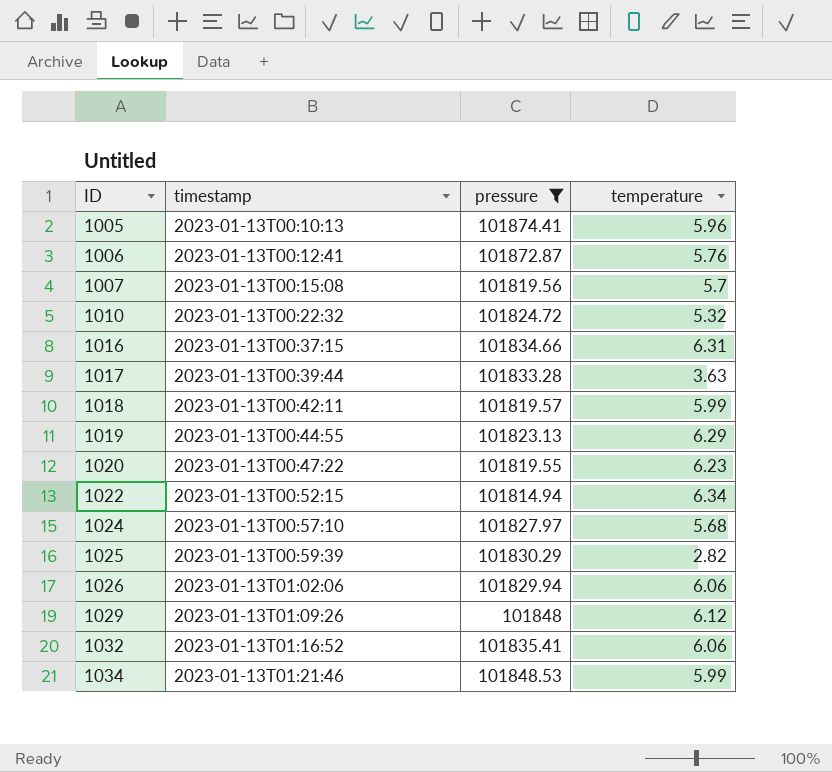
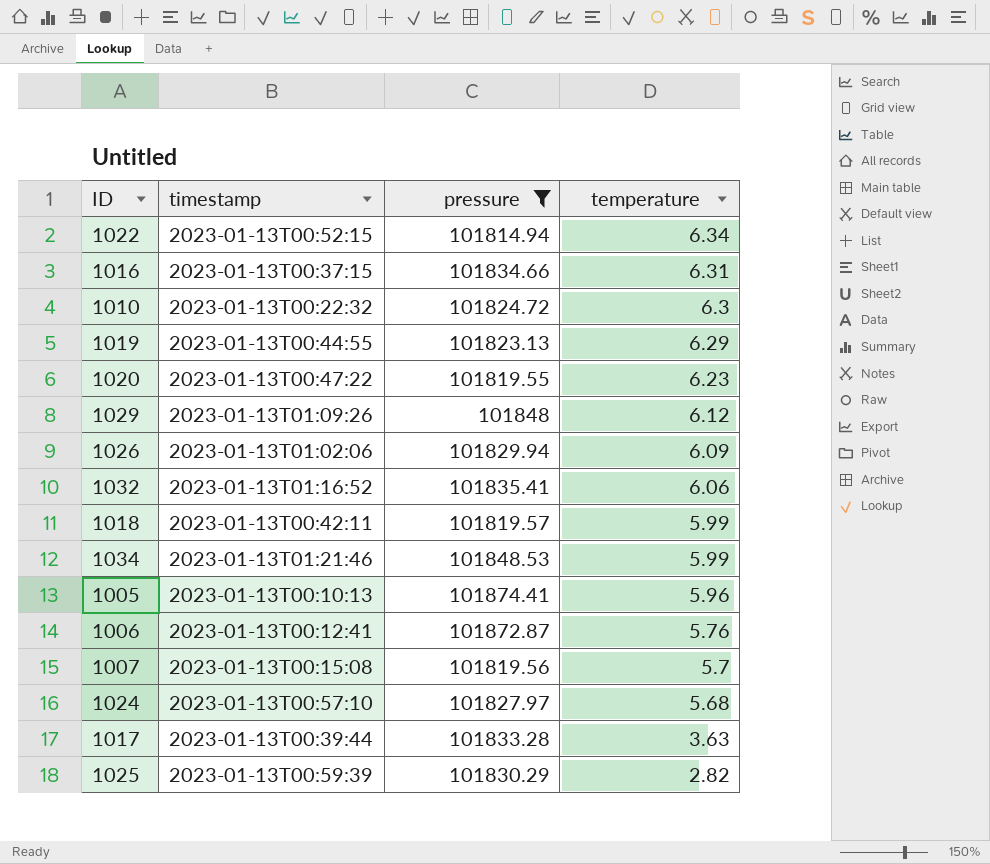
row order: ID ascending -> temperature descending
1010 | temperature: 5.32 -> 6.3
1026 | temperature: 6.06 -> 6.09

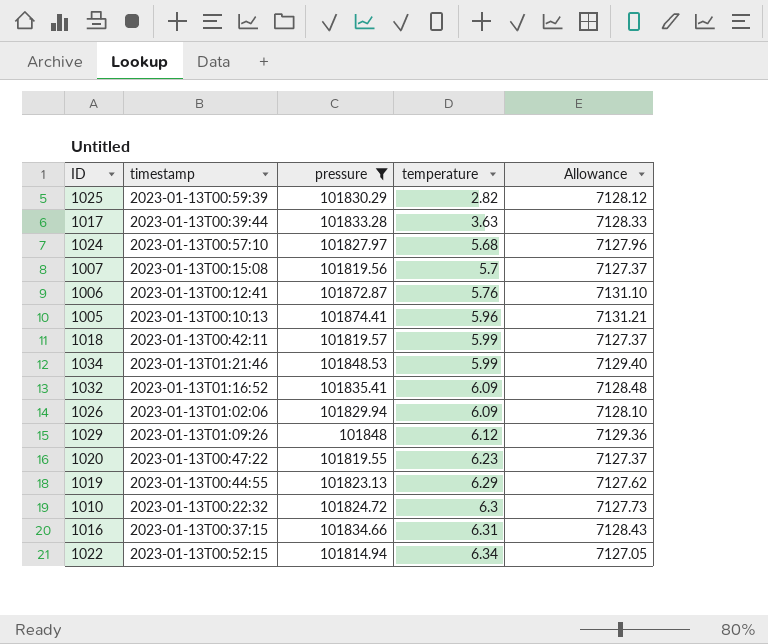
row order: temperature descending -> temperature ascending
column Allowance | formula: none -> [pressure] * 0.07
1032 | temperature: 6.06 -> 6.09

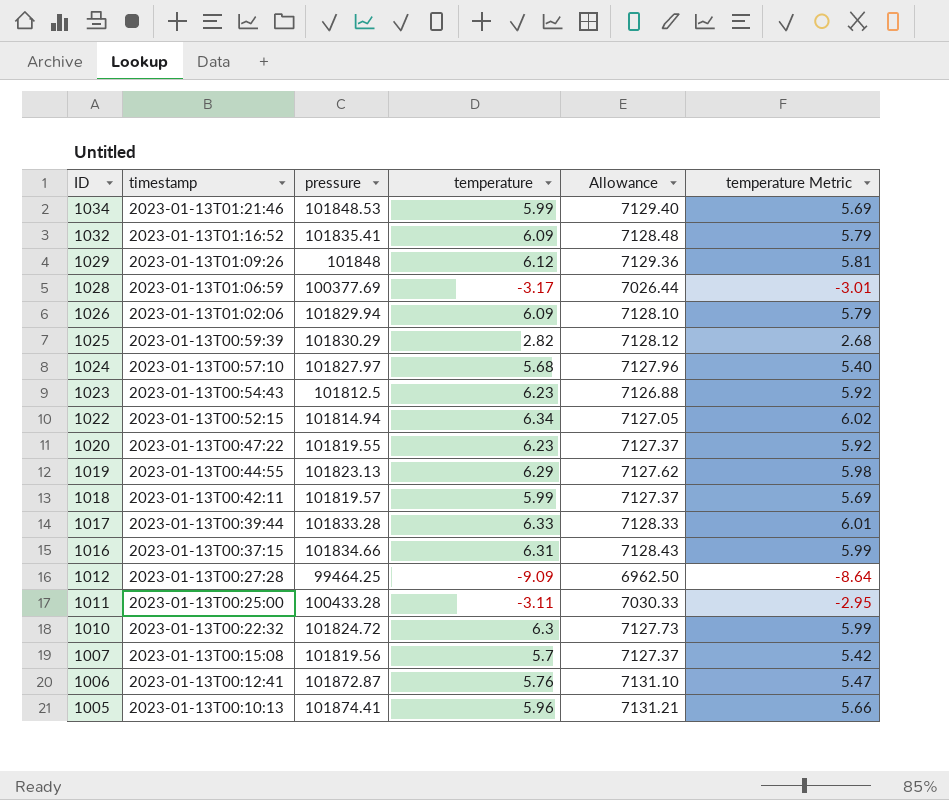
filter: pressure >= 101814.94 -> none
row order: temperature ascending -> ID descending
column temperature Metric | formula: none -> [temperature] * 0.95
1017 | temperature: 3.63 -> 6.33

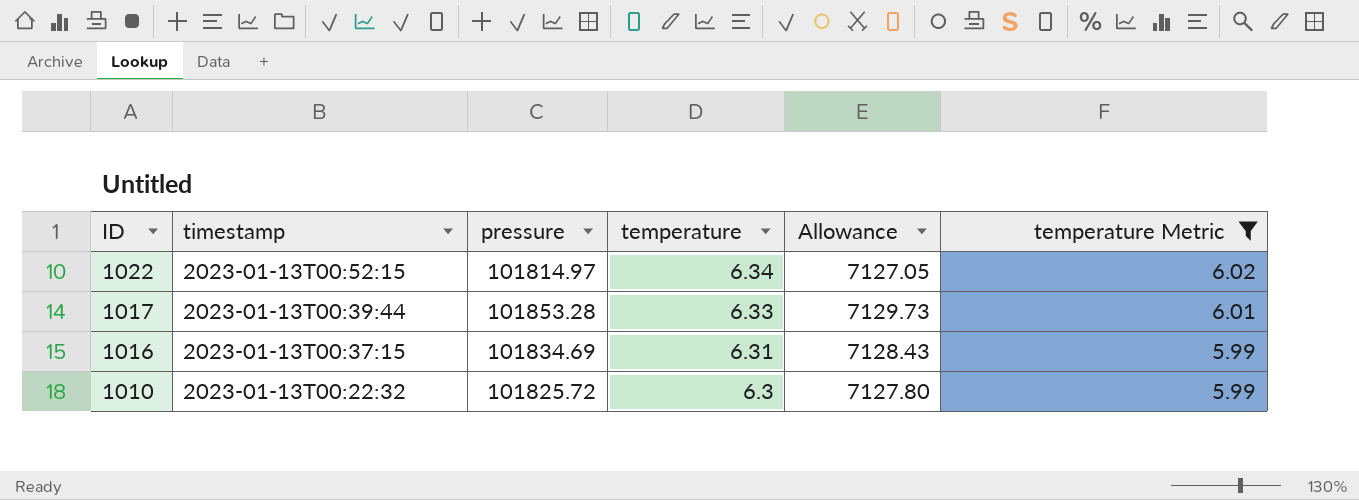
filter: none -> temperature Metric >= 5.99
1022 | pressure: 101814.94 -> 101814.97
1017 | pressure: 101833.28 -> 101853.28
1017 | Allowance: 7128.33 -> 7129.73
1016 | pressure: 101834.66 -> 101834.69
1010 | pressure: 101824.72 -> 101825.72
1010 | Allowance: 7127.73 -> 7127.80

